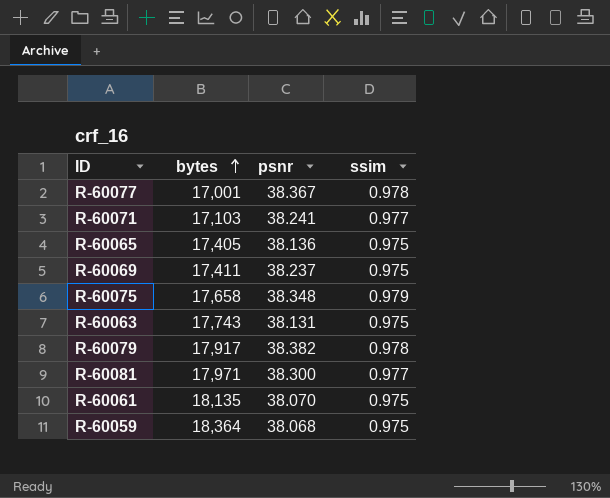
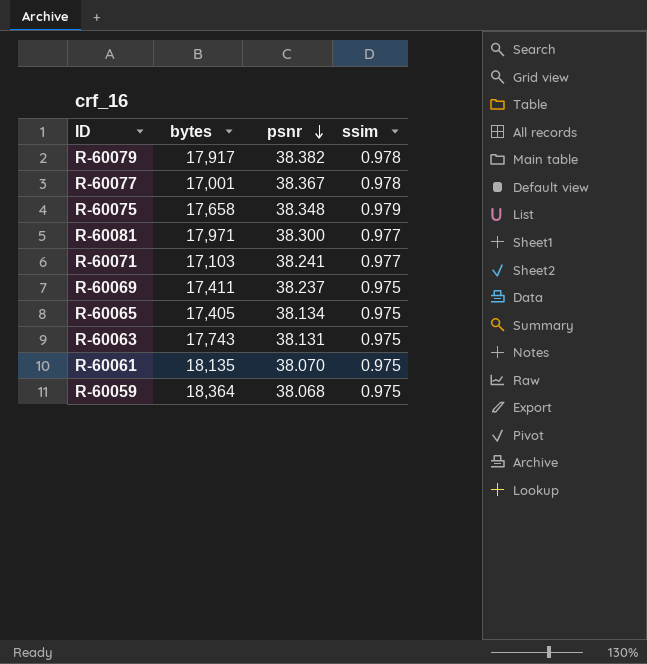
row order: bytes ascending -> psnr descending
R-60065 | psnr: 38.136 -> 38.134

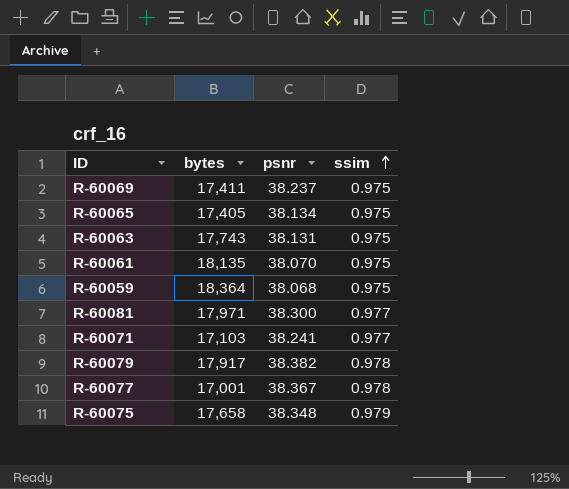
row order: psnr descending -> ssim ascending

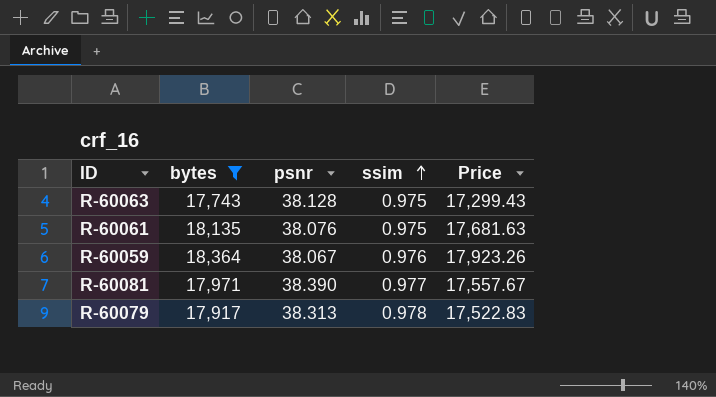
filter: none -> bytes >= 17,743
column Price | formula: none -> [bytes] * [ssim]
R-60063 | psnr: 38.131 -> 38.128
R-60061 | psnr: 38.070 -> 38.076
R-60059 | psnr: 38.068 -> 38.067
R-60059 | ssim: 0.975 -> 0.976
R-60081 | psnr: 38.300 -> 38.390
R-60079 | psnr: 38.382 -> 38.313

